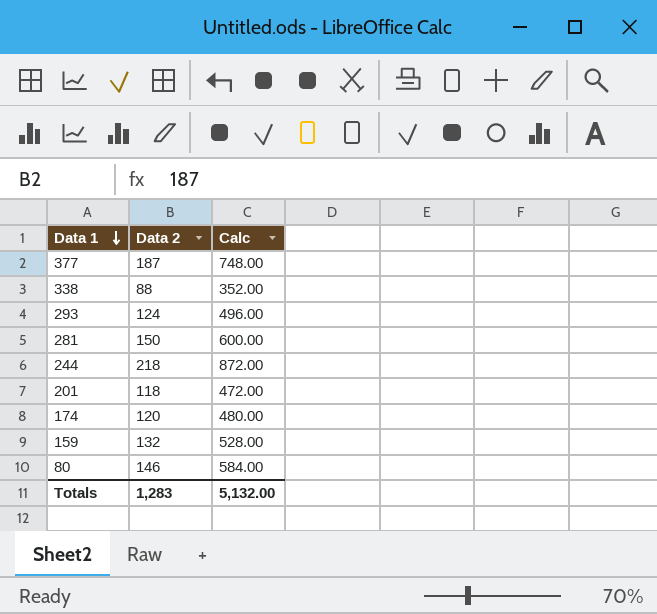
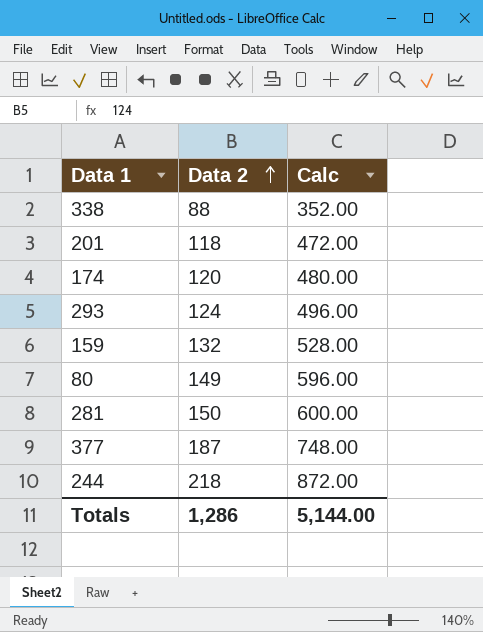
row order: Data 1 descending -> Data 2 ascending
80 | Data 2: 146 -> 149
80 | Calc: 584.00 -> 596.00
Totals | Data 2: 1,283 -> 1,286
Totals | Calc: 5,132.00 -> 5,144.00

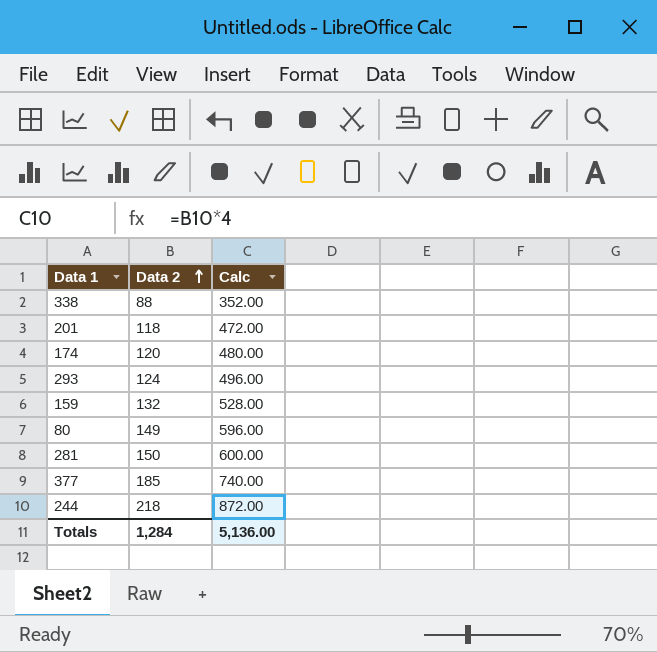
377 | Data 2: 187 -> 185
377 | Calc: 748.00 -> 740.00
Totals | Data 2: 1,286 -> 1,284
Totals | Calc: 5,144.00 -> 5,136.00

